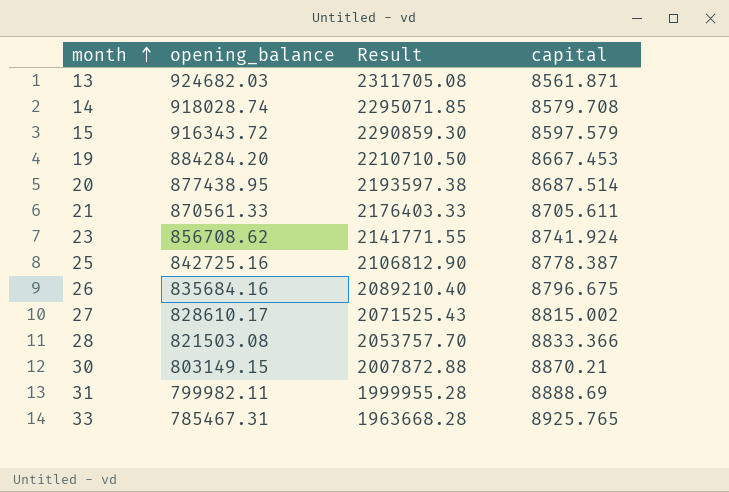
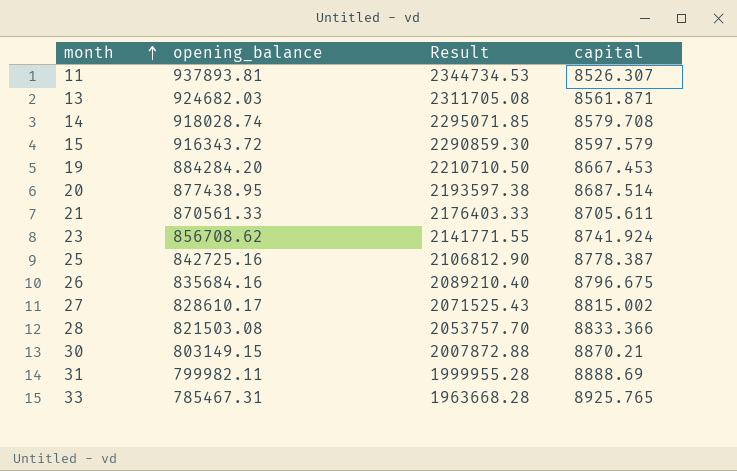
row 11: none -> 937893.81 | 2344734.53 | 8526.307

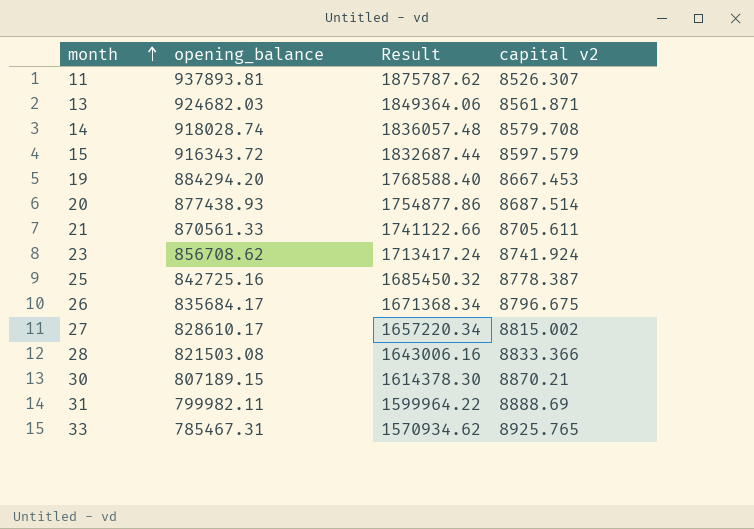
column Result | formula: [opening_balance] * 2.5 -> [opening_balance] * 2
column name: capital -> capital v2
19 | opening_balance: 884284.20 -> 884294.20
20 | opening_balance: 877438.95 -> 877438.93
26 | opening_balance: 835684.16 -> 835684.17
30 | opening_balance: 803149.15 -> 807189.15

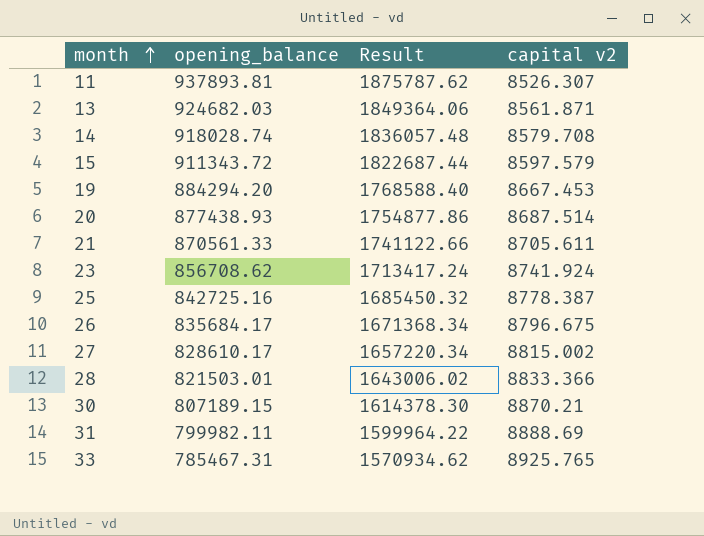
15 | opening_balance: 916343.72 -> 911343.72
15 | Result: 1832687.44 -> 1822687.44
28 | opening_balance: 821503.08 -> 821503.01
28 | Result: 1643006.16 -> 1643006.02

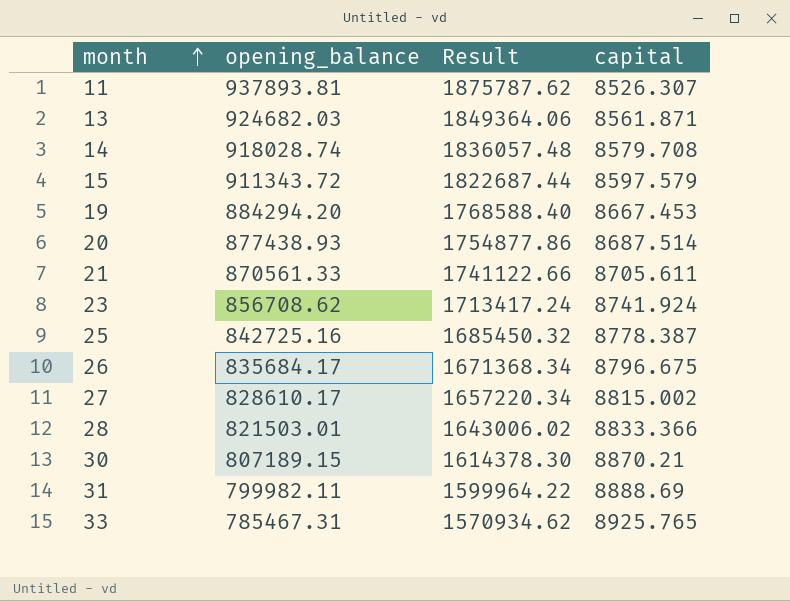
column name: capital v2 -> capital

